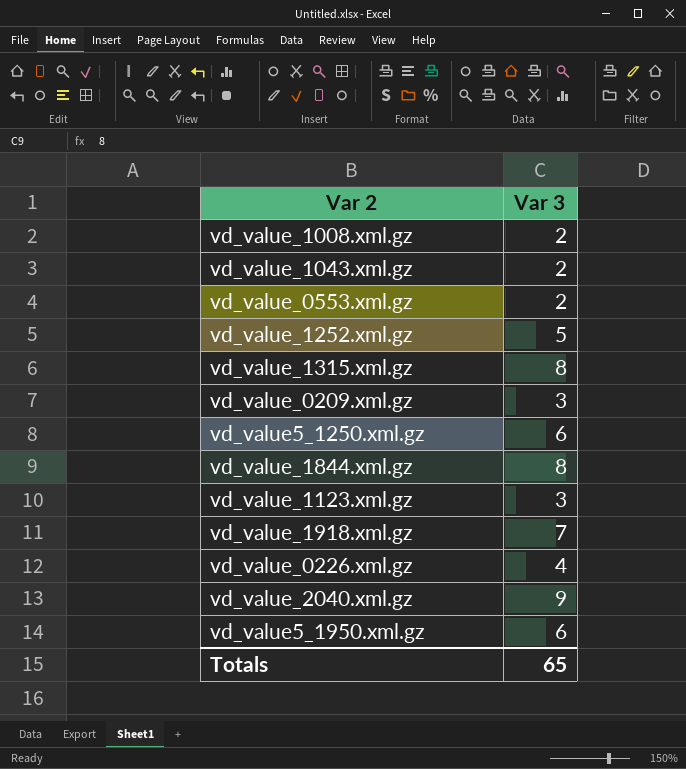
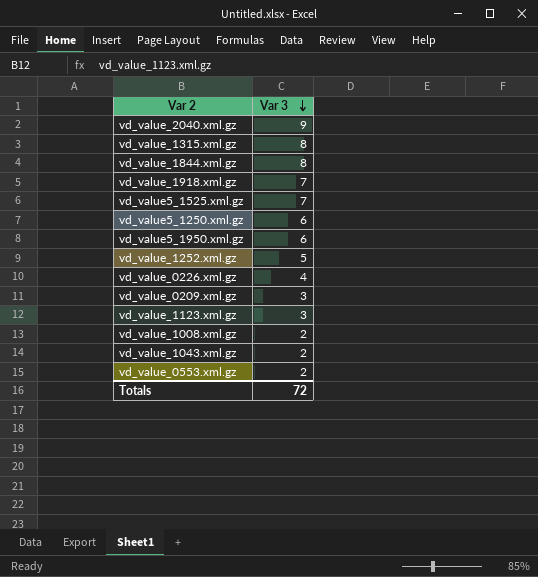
row order: none -> Var 3 descending
row vd_value5_1525.xml.gz: none -> 7
Totals | Var 3: 65 -> 72

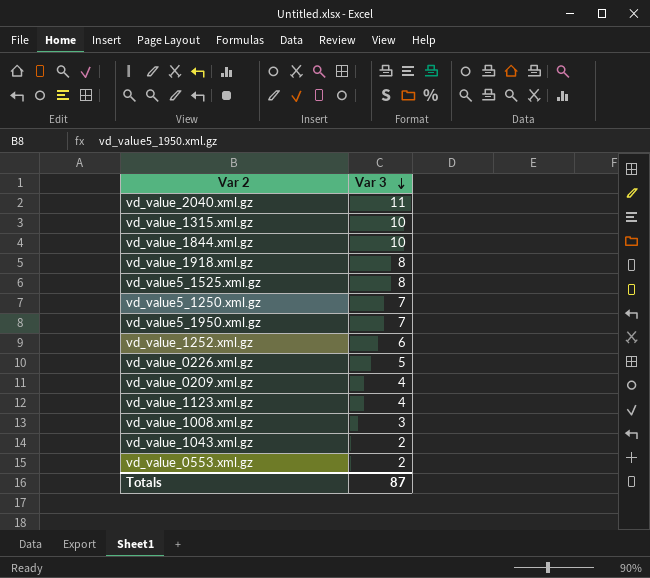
vd_value_2040.xml.gz | Var 3: 9 -> 11
vd_value_1315.xml.gz | Var 3: 8 -> 10
vd_value_1844.xml.gz | Var 3: 8 -> 10
vd_value_1918.xml.gz | Var 3: 7 -> 8
vd_value5_1525.xml.gz | Var 3: 7 -> 8
vd_value5_1250.xml.gz | Var 3: 6 -> 7
vd_value5_1950.xml.gz | Var 3: 6 -> 7
vd_value_1252.xml.gz | Var 3: 5 -> 6
vd_value_0226.xml.gz | Var 3: 4 -> 5
vd_value_0209.xml.gz | Var 3: 3 -> 4
vd_value_1123.xml.gz | Var 3: 3 -> 4
vd_value_1008.xml.gz | Var 3: 2 -> 3
Totals | Var 3: 72 -> 87

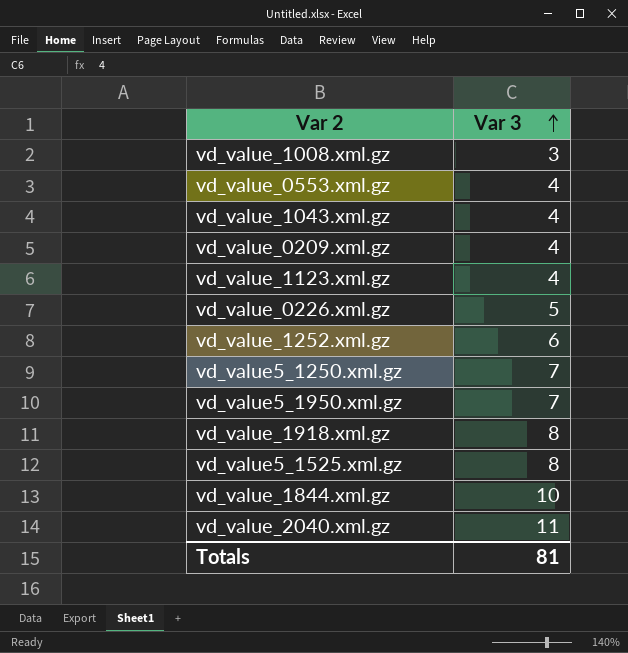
row order: Var 3 descending -> Var 3 ascending
row vd_value_1315.xml.gz: 10 -> none
vd_value_0553.xml.gz | Var 3: 2 -> 4
vd_value_1043.xml.gz | Var 3: 2 -> 4
Totals | Var 3: 87 -> 81

